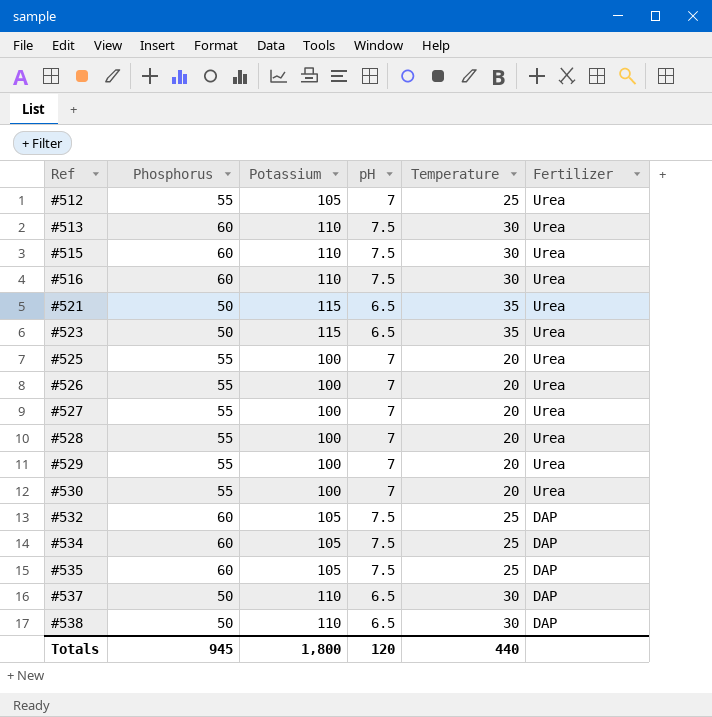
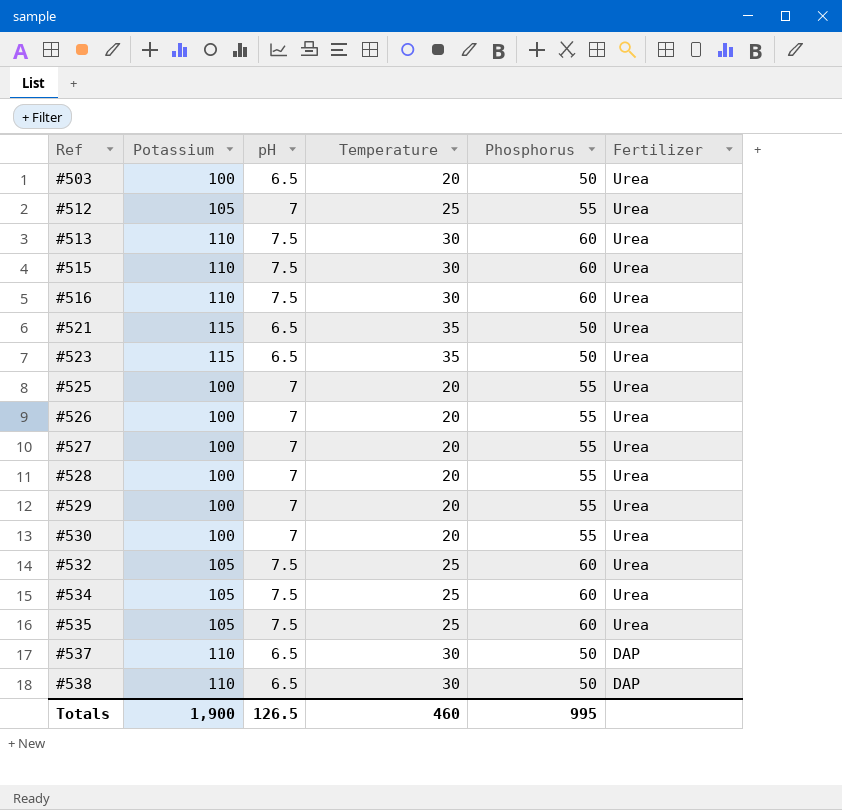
column Phosphorus | position: 2 -> 5
row #503: none -> 100 | 6.5 | 20 | 50 | Urea
#532 | Fertilizer: DAP -> Urea
#534 | Fertilizer: DAP -> Urea
#535 | Fertilizer: DAP -> Urea
Totals | Potassium: 1,800 -> 1,900
Totals | pH: 120 -> 126.5
Totals | Temperature: 440 -> 460
Totals | Phosphorus: 945 -> 995

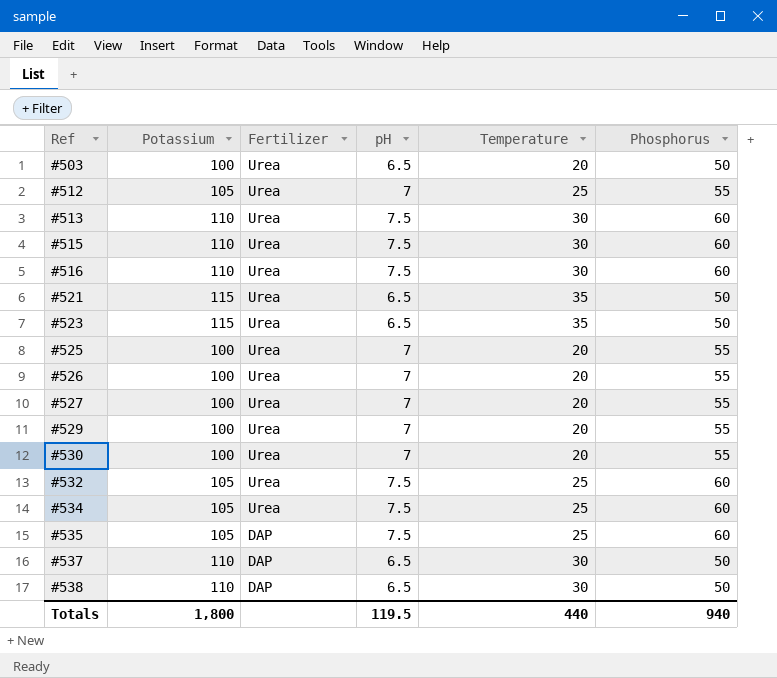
column Fertilizer | position: 6 -> 3
row #528: 100 | 7 | 20 | 55 | Urea -> none
#535 | Fertilizer: Urea -> DAP
Totals | Potassium: 1,900 -> 1,800
Totals | pH: 126.5 -> 119.5
Totals | Temperature: 460 -> 440
Totals | Phosphorus: 995 -> 940

